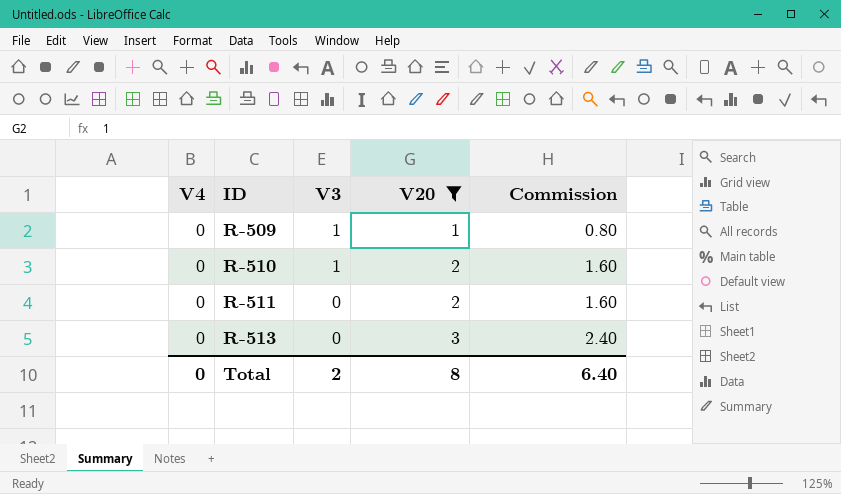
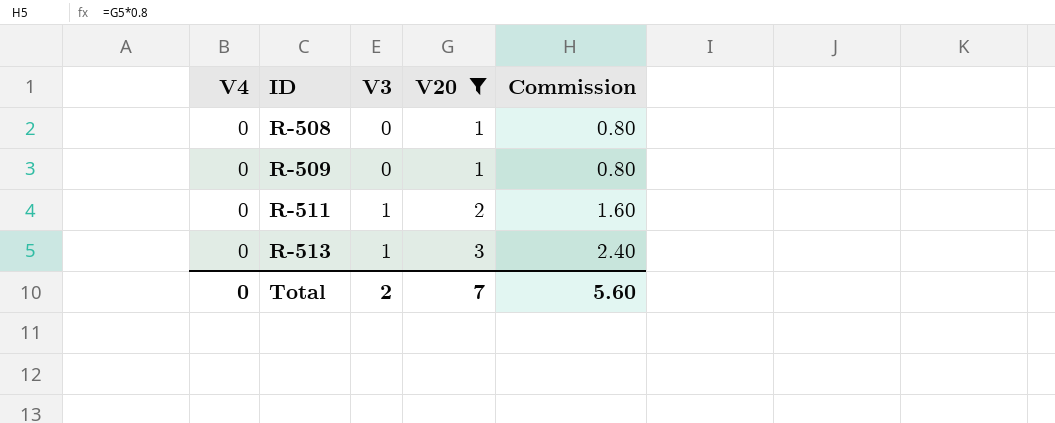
row R-510: 0 | 1 | 2 | 1.60 -> none
row R-508: none -> 0 | 0 | 1 | 0.80
R-509 | V3: 1 -> 0
R-511 | V3: 0 -> 1
R-513 | V3: 0 -> 1
Total | V20: 8 -> 7
Total | Commission: 6.40 -> 5.60

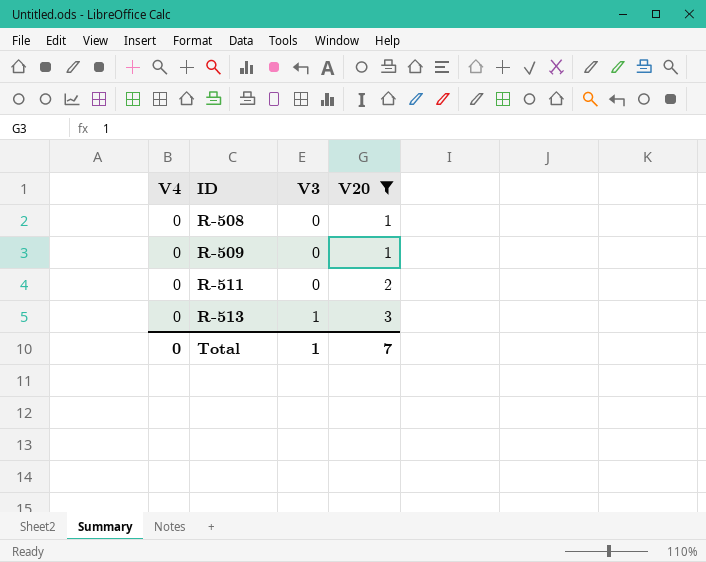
column Commission | formula: [V20] * 0.8 -> none
R-511 | V3: 1 -> 0
Total | V3: 2 -> 1

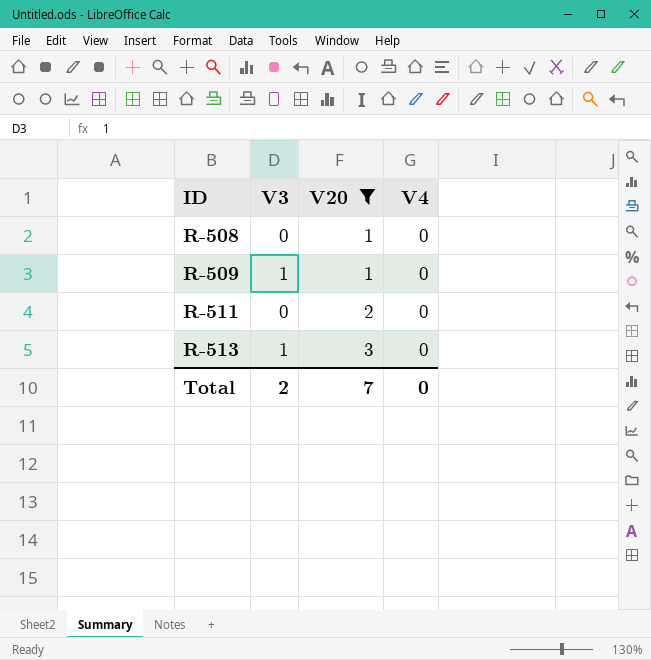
column V4 | position: 1 -> 4
R-509 | V3: 0 -> 1
Total | V3: 1 -> 2

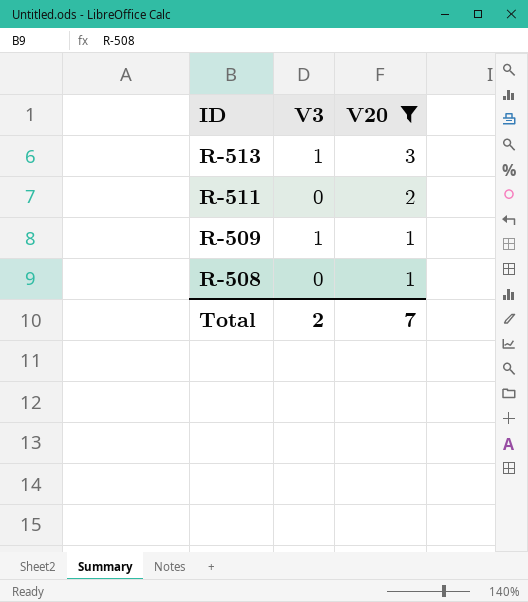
row order: ID ascending -> ID descending
column V4 | position: 4 -> none

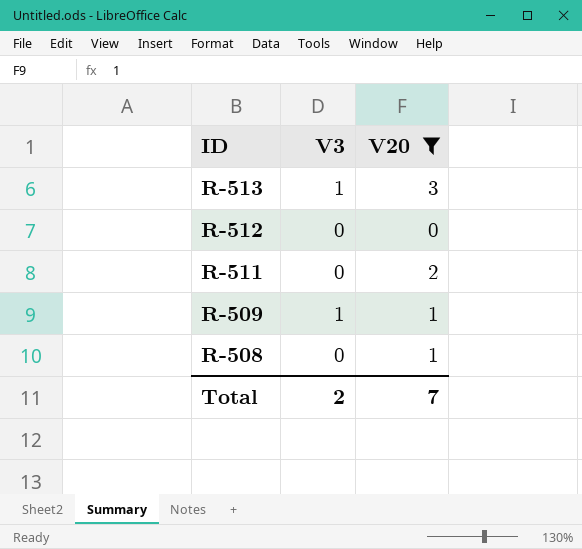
row R-512: none -> 0 | 0

